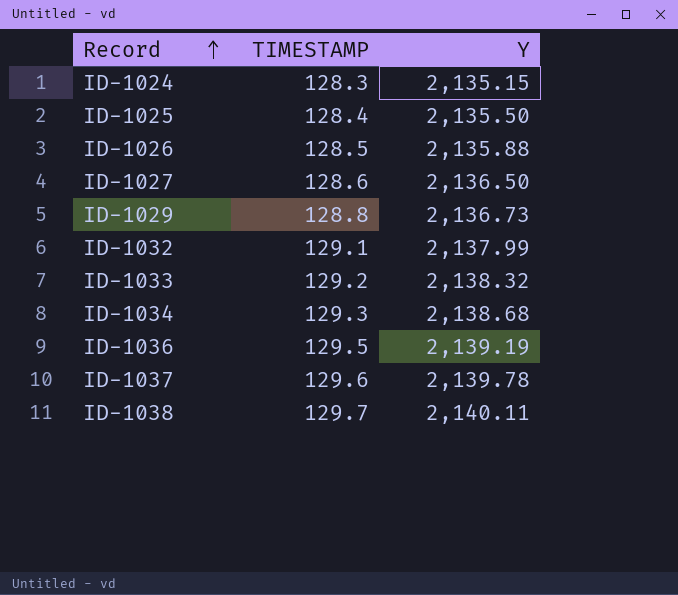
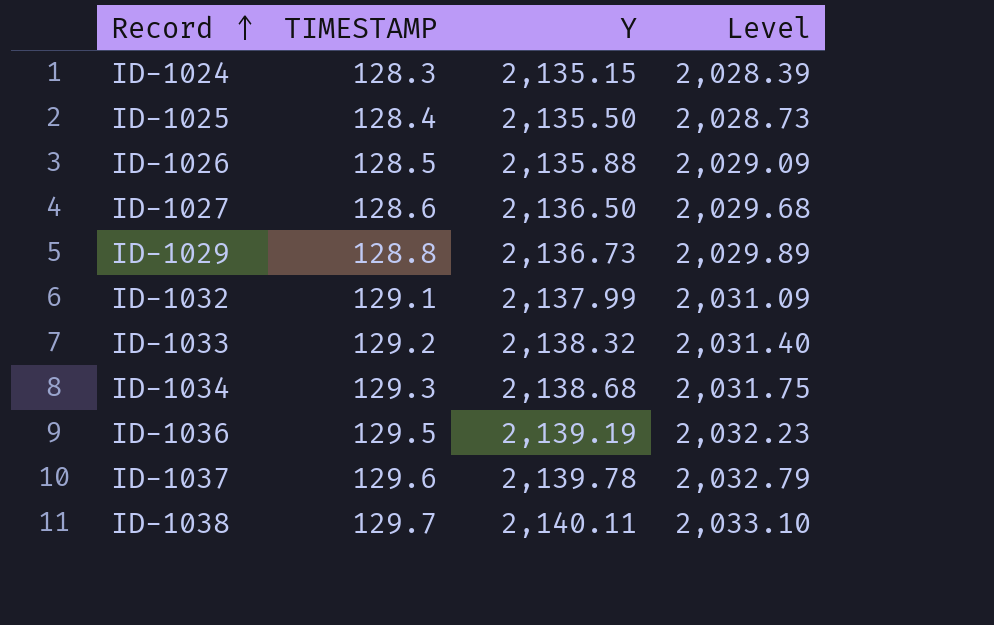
column Level | formula: none -> [Y] * 0.95

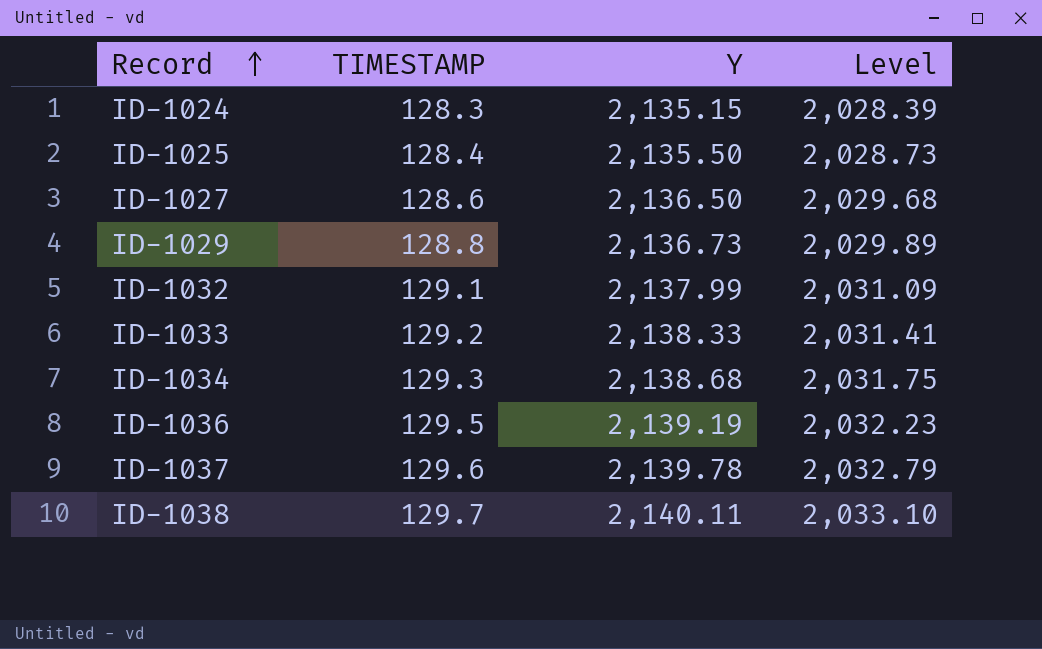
row ID-1026: 128.5 | 2,135.88 | 2,029.09 -> none
ID-1033 | Y: 2,138.32 -> 2,138.33
ID-1033 | Level: 2,031.40 -> 2,031.41

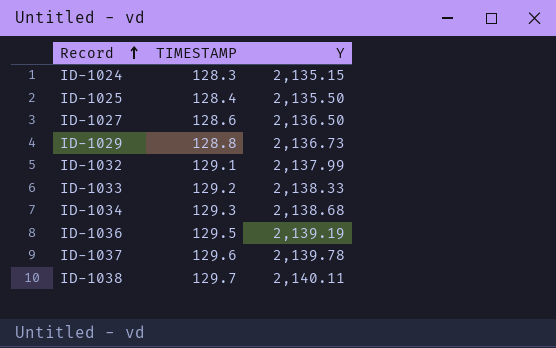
column Level | formula: [Y] * 0.95 -> none

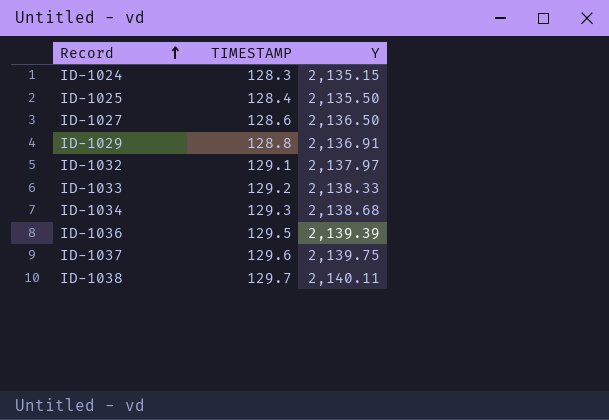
ID-1029 | Y: 2,136.73 -> 2,136.91
ID-1032 | Y: 2,137.99 -> 2,137.97
ID-1036 | Y: 2,139.19 -> 2,139.39
ID-1037 | Y: 2,139.78 -> 2,139.75

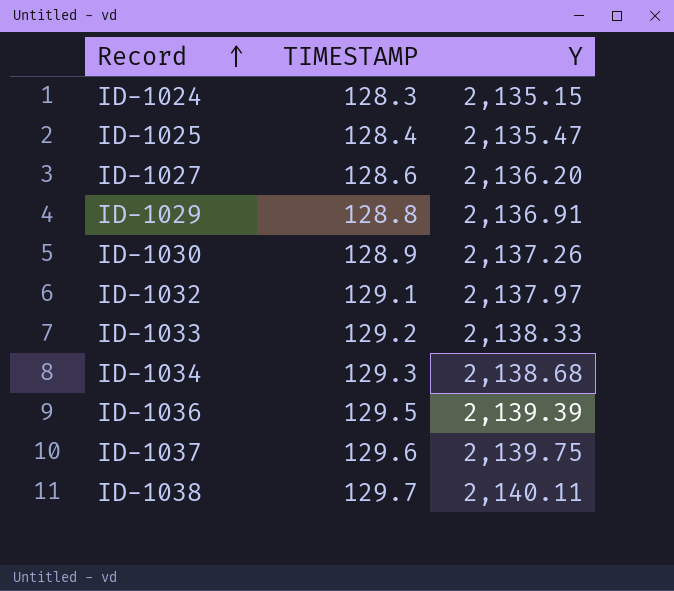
ID-1025 | Y: 2,135.50 -> 2,135.47
ID-1027 | Y: 2,136.50 -> 2,136.20
row ID-1030: none -> 128.9 | 2,137.26

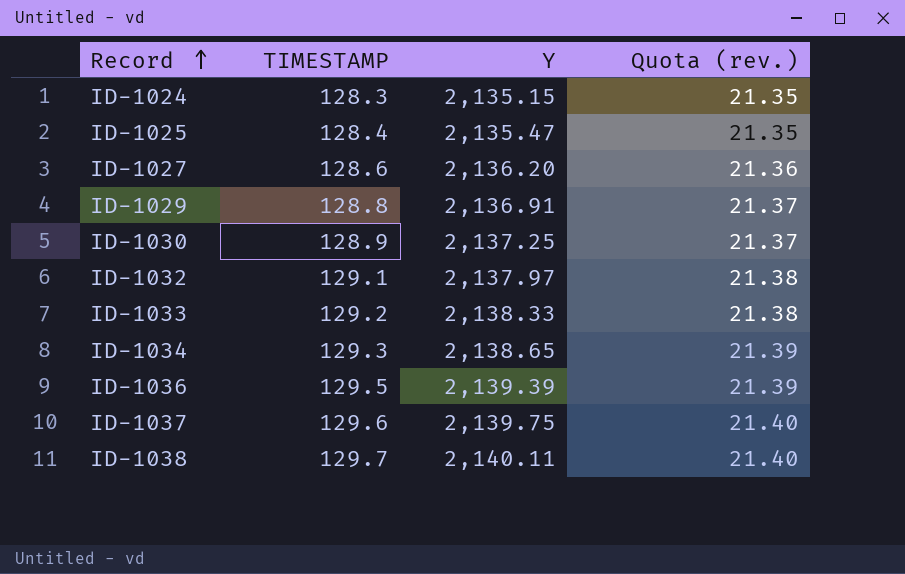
column Quota (rev.) | formula: none -> [Y] * 0.01
ID-1030 | Y: 2,137.26 -> 2,137.25
ID-1034 | Y: 2,138.68 -> 2,138.65

